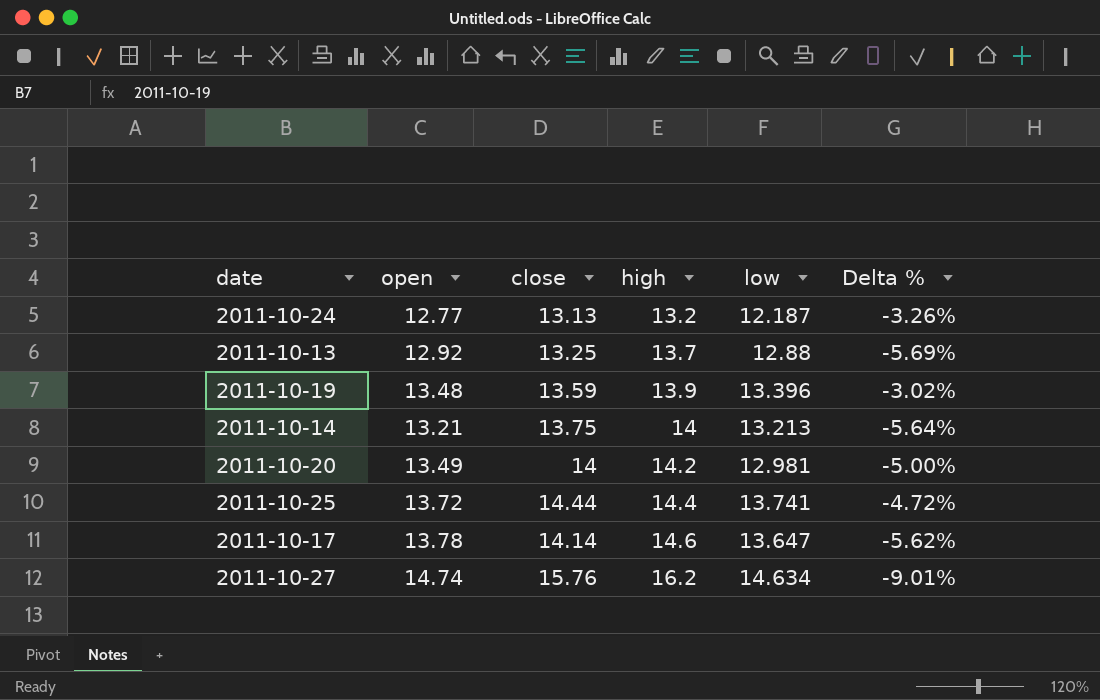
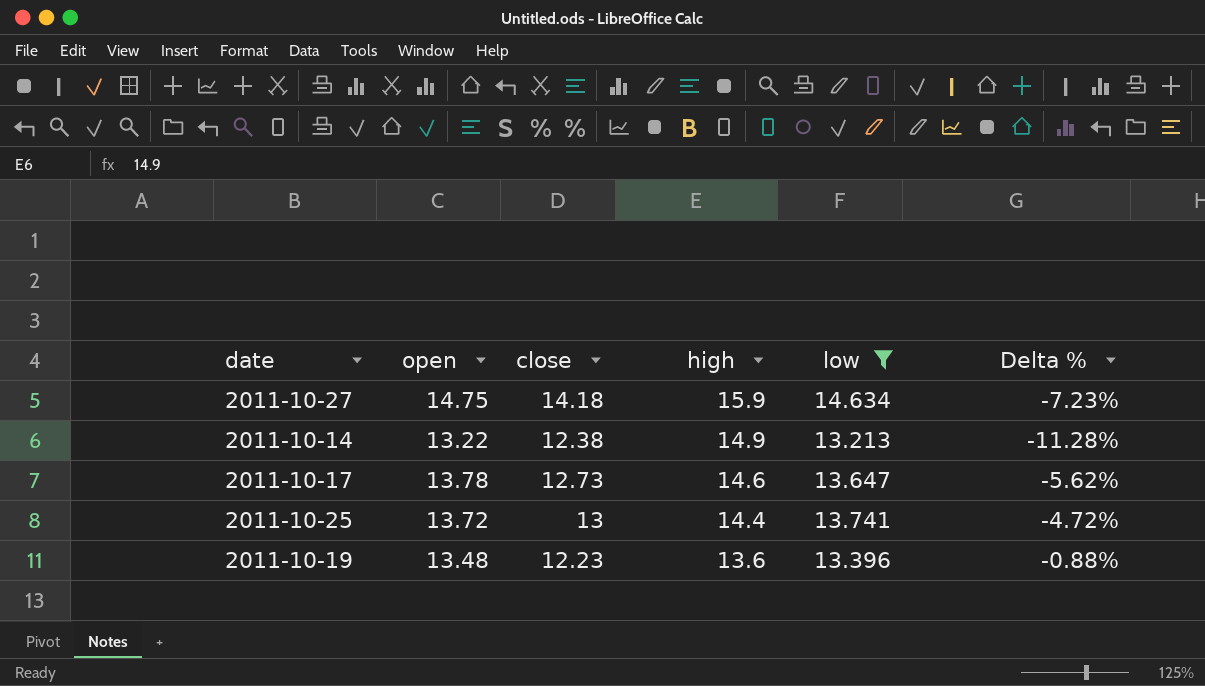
filter: none -> low >= 13.213
row order: high ascending -> high descending
2011-10-27 | open: 14.74 -> 14.75
2011-10-27 | close: 15.76 -> 14.18
2011-10-27 | high: 16.2 -> 15.9
2011-10-27 | Delta %: -9.01% -> -7.23%
2011-10-14 | open: 13.21 -> 13.22
2011-10-14 | close: 13.75 -> 12.38
2011-10-14 | high: 14 -> 14.9
2011-10-14 | Delta %: -5.64% -> -11.28%
2011-10-17 | close: 14.14 -> 12.73
2011-10-25 | close: 14.44 -> 13
2011-10-19 | close: 13.59 -> 12.23
2011-10-19 | high: 13.9 -> 13.6
2011-10-19 | Delta %: -3.02% -> -0.88%

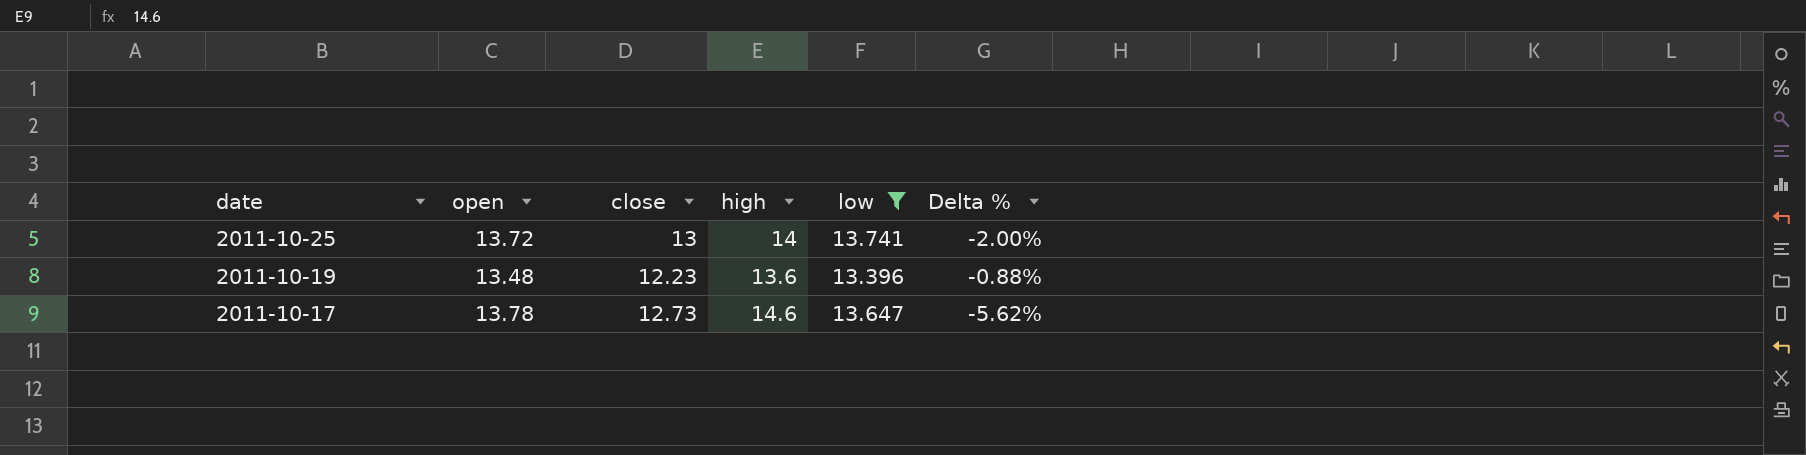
row order: high descending -> date descending
row 2011-10-27: 14.75 | 14.18 | 15.9 | 14.634 | -7.23% -> none
row 2011-10-14: 13.22 | 12.38 | 14.9 | 13.213 | -11.28% -> none
2011-10-25 | high: 14.4 -> 14
2011-10-25 | Delta %: -4.72% -> -2.00%

